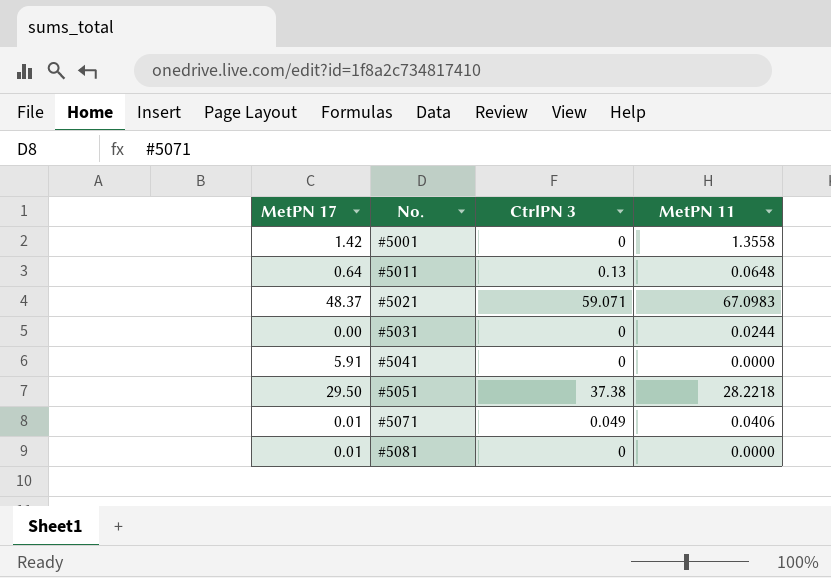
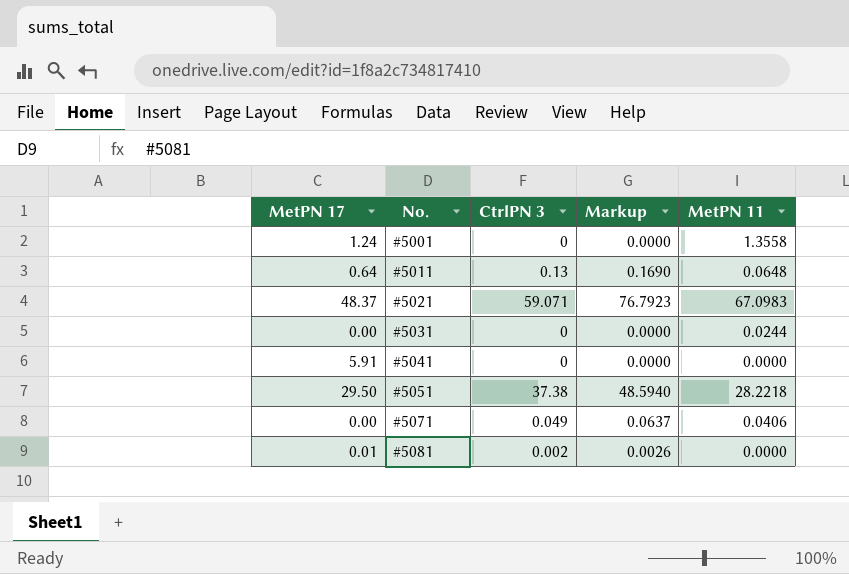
column Markup | formula: none -> [CtrlPN 3] * 1.3
#5001 | MetPN 17: 1.42 -> 1.24
#5071 | MetPN 17: 0.01 -> 0.00
#5081 | CtrlPN 3: 0 -> 0.002

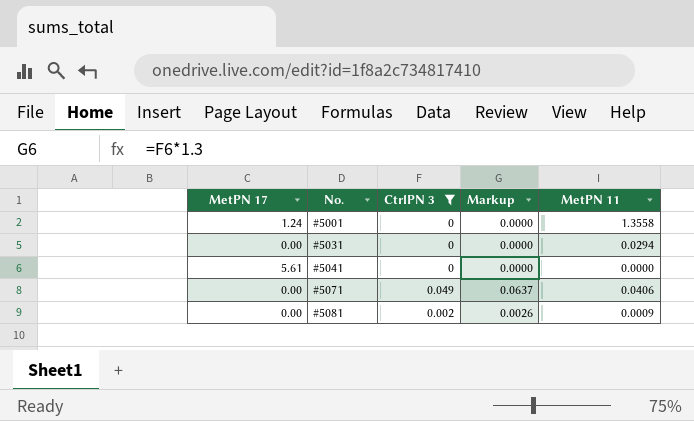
filter: none -> CtrlPN 3 <= 0.049
#5031 | MetPN 11: 0.0244 -> 0.0294
#5041 | MetPN 17: 5.91 -> 5.61
#5081 | MetPN 17: 0.01 -> 0.00
#5081 | MetPN 11: 0.0000 -> 0.0009

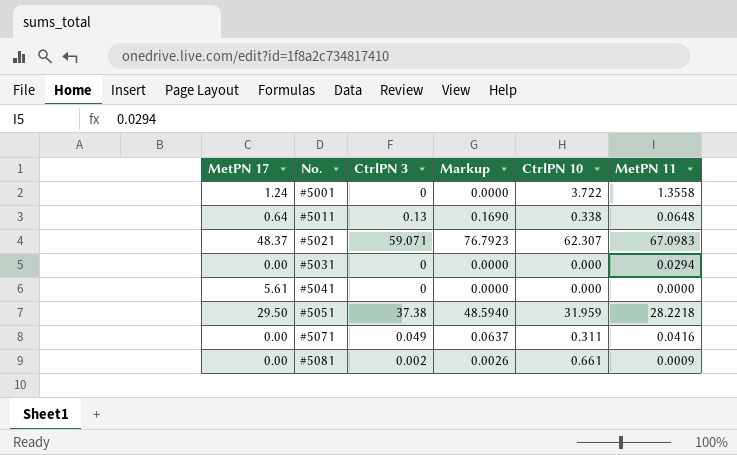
filter: CtrlPN 3 <= 0.049 -> none
column CtrlPN 10 | position: none -> 5
#5071 | MetPN 11: 0.0406 -> 0.0416

